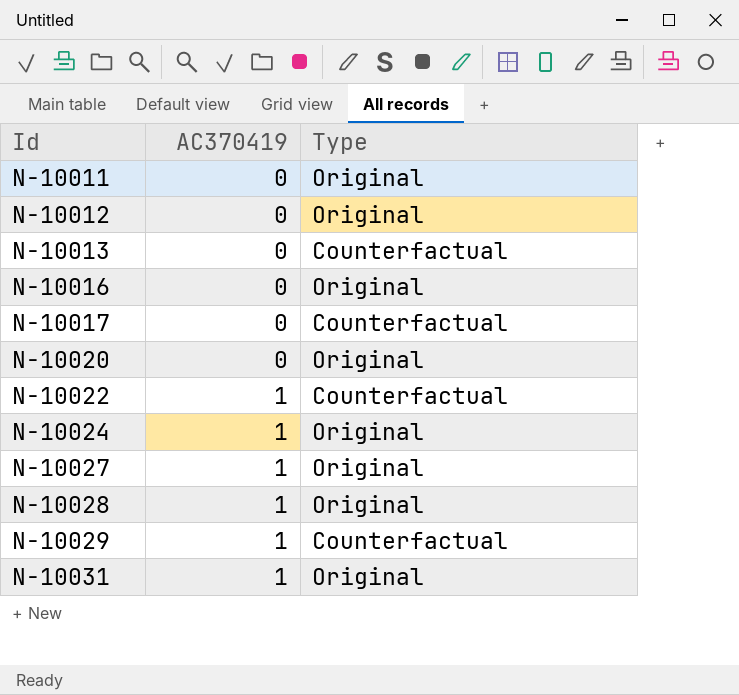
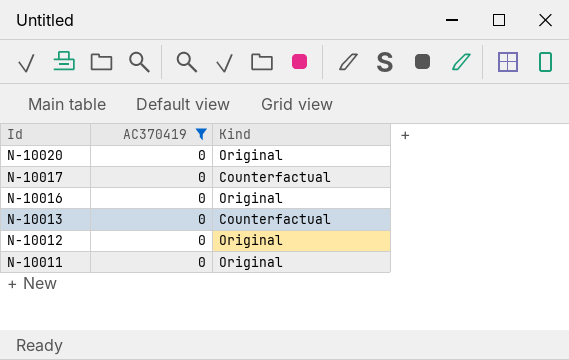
filter: none -> AC370419 = 0
row order: Id ascending -> Id descending
column name: Type -> Kind

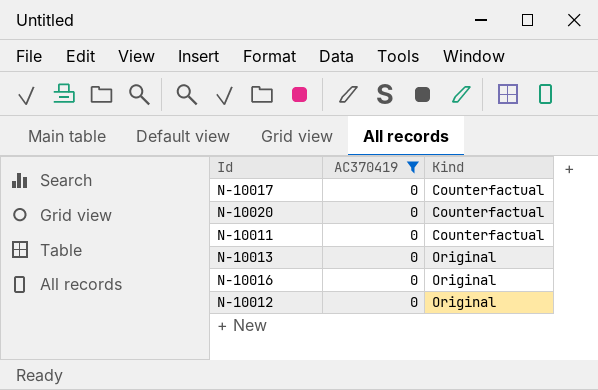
row order: Id descending -> Kind ascending
N-10020 | Kind: Original -> Counterfactual
N-10011 | Kind: Original -> Counterfactual
N-10013 | Kind: Counterfactual -> Original

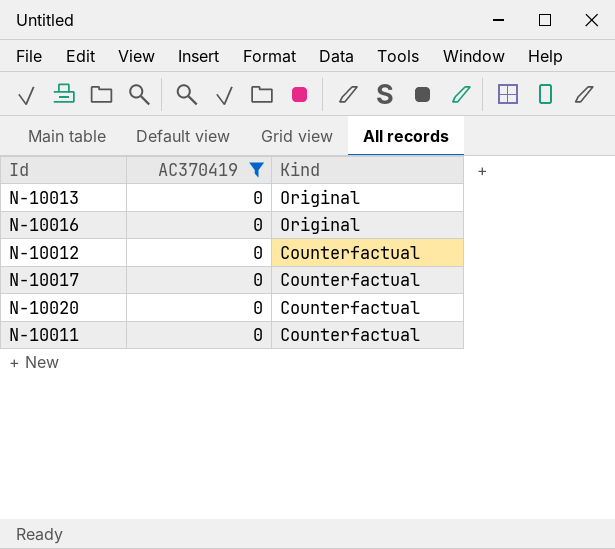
row order: Kind ascending -> Kind descending
N-10012 | Kind: Original -> Counterfactual

